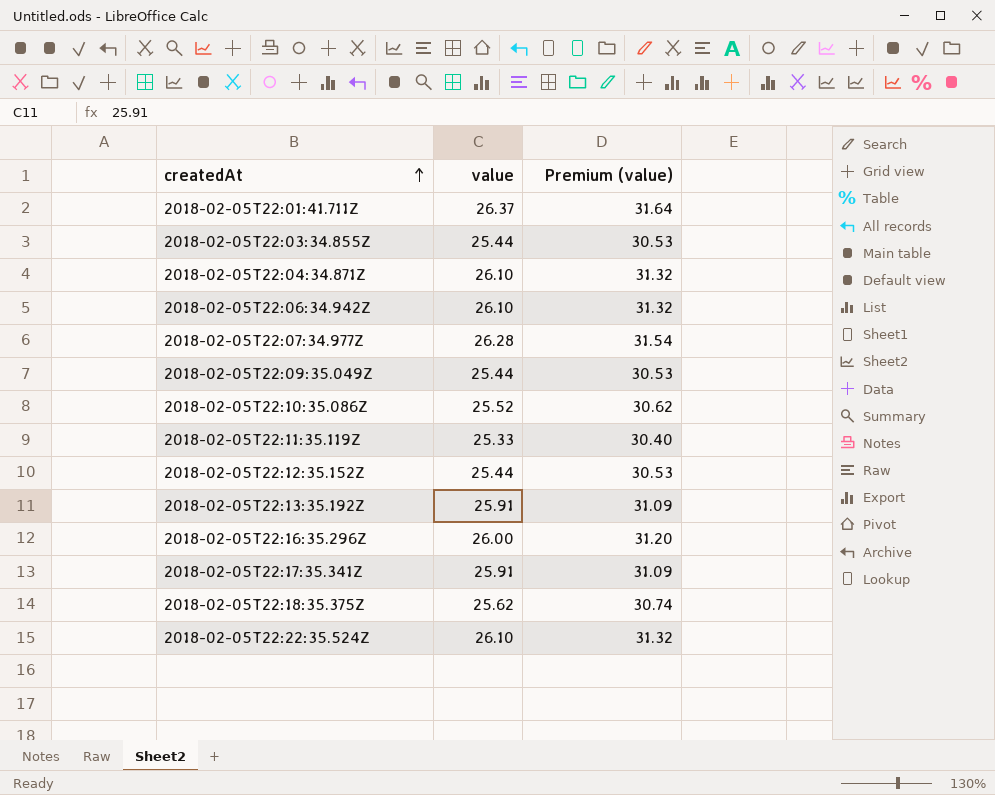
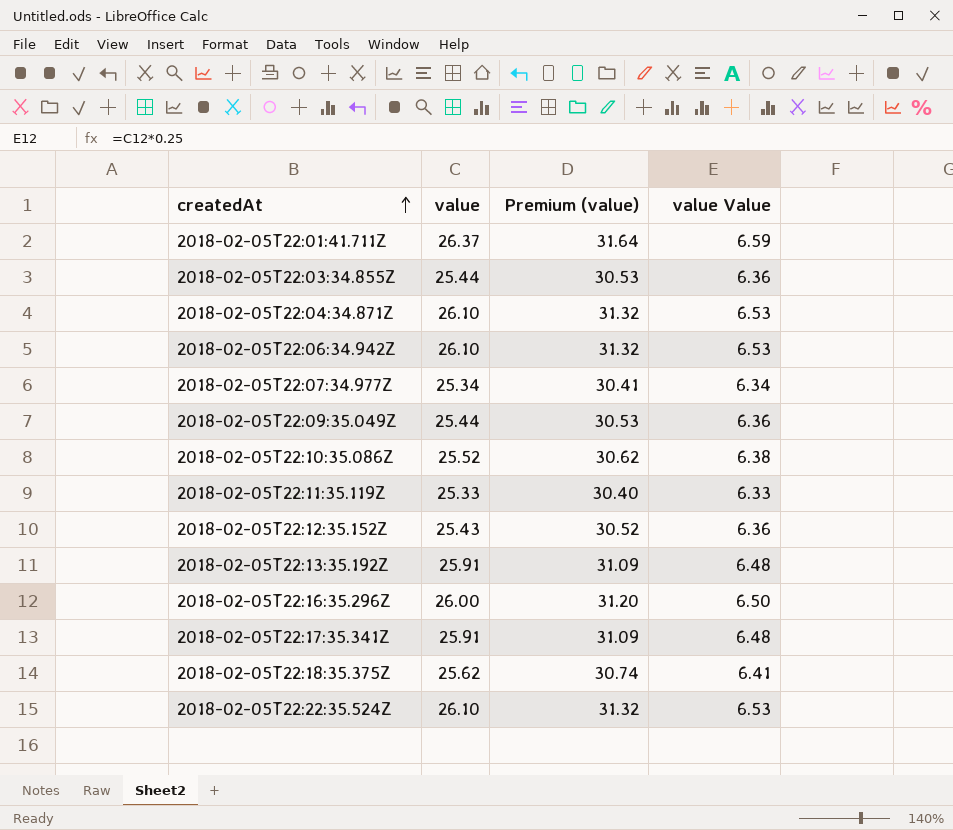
column value Value | formula: none -> [value] * 0.25
2018-02-05T22:07:34.977Z | value: 26.28 -> 25.34
2018-02-05T22:07:34.977Z | Premium (value): 31.54 -> 30.41
2018-02-05T22:12:35.152Z | value: 25.44 -> 25.43
2018-02-05T22:12:35.152Z | Premium (value): 30.53 -> 30.52

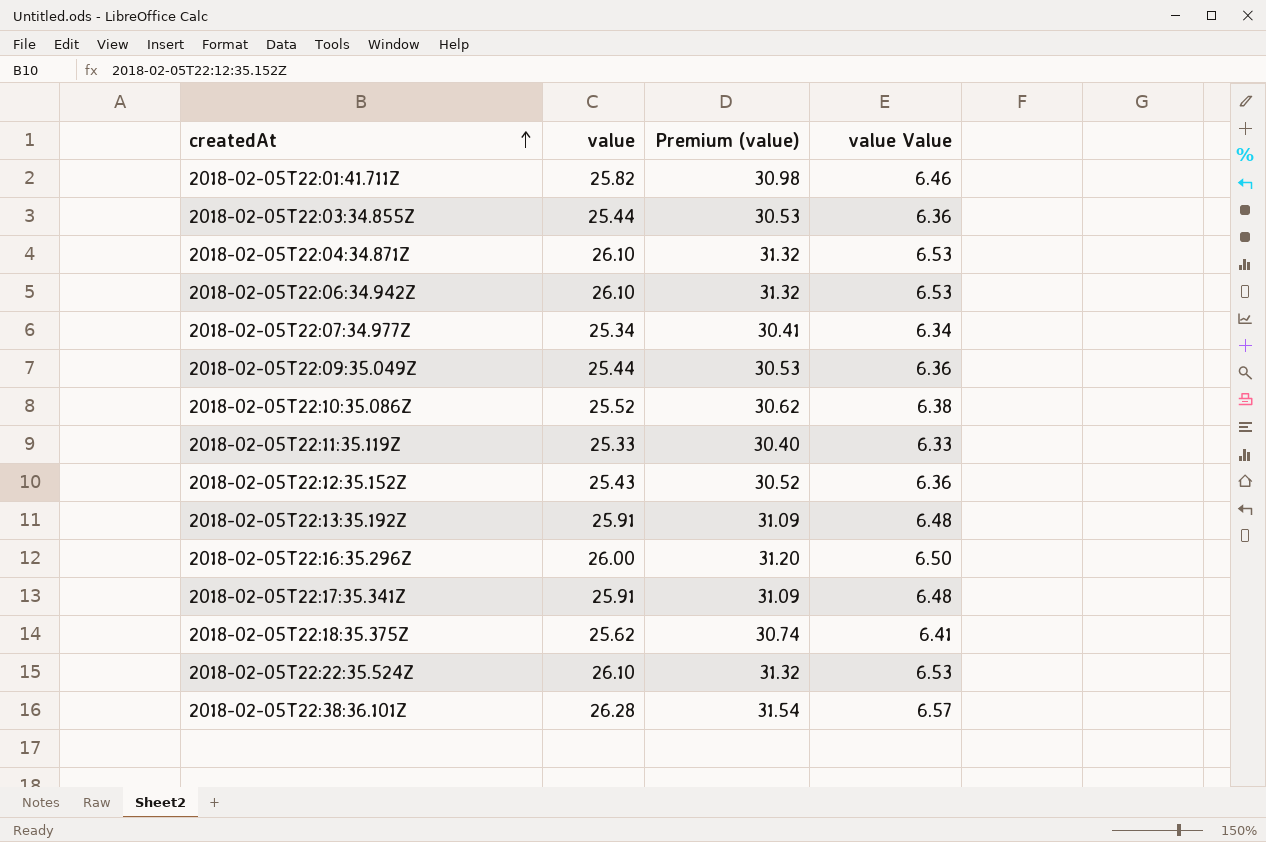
2018-02-05T22:01:41.711Z | value: 26.37 -> 25.82
2018-02-05T22:01:41.711Z | Premium (value): 31.64 -> 30.98
2018-02-05T22:01:41.711Z | value Value: 6.59 -> 6.46
row 2018-02-05T22:38:36.101Z: none -> 26.28 | 31.54 | 6.57

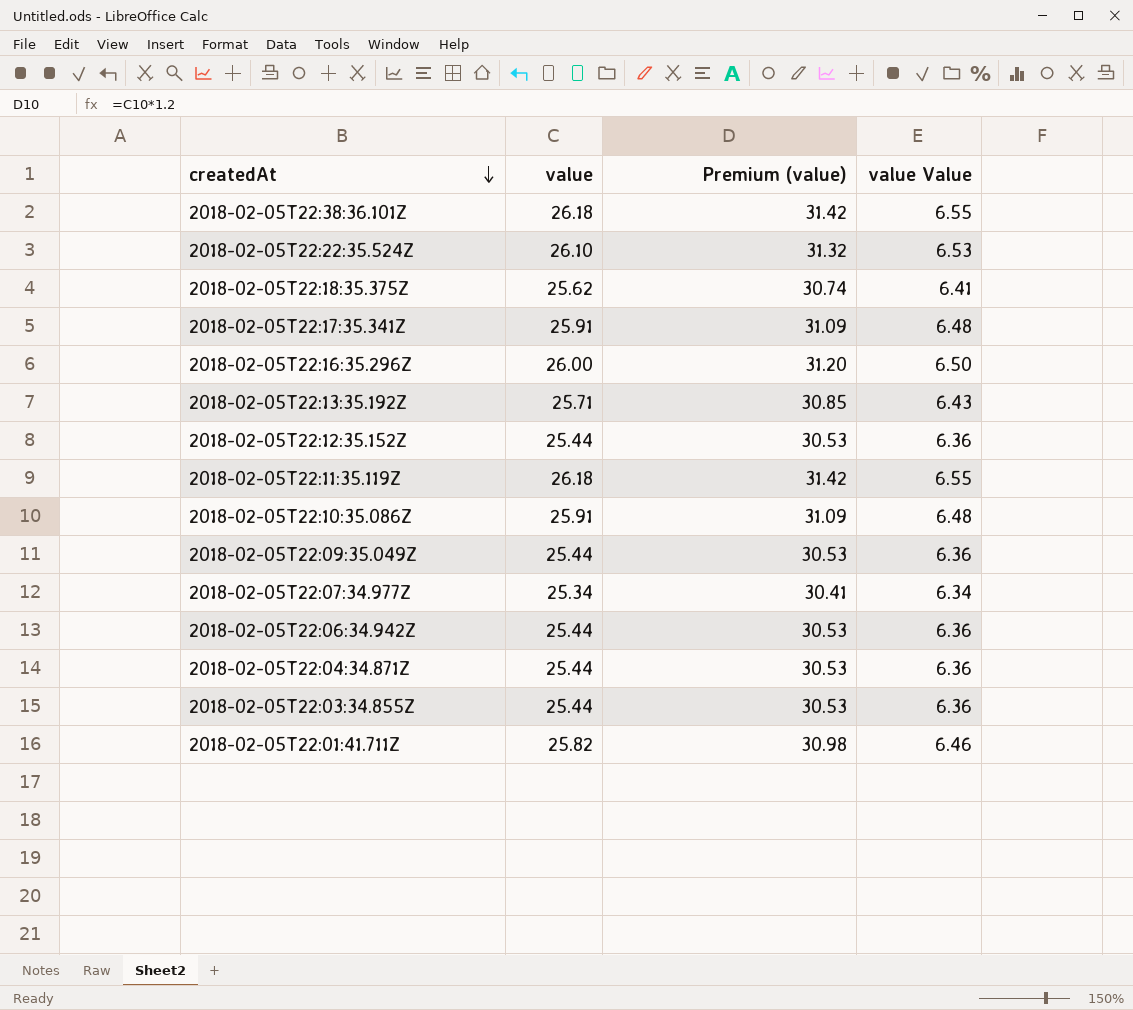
row order: createdAt ascending -> createdAt descending
2018-02-05T22:38:36.101Z | value: 26.28 -> 26.18
2018-02-05T22:38:36.101Z | Premium (value): 31.54 -> 31.42
2018-02-05T22:38:36.101Z | value Value: 6.57 -> 6.55
2018-02-05T22:13:35.192Z | value: 25.91 -> 25.71
2018-02-05T22:13:35.192Z | Premium (value): 31.09 -> 30.85
2018-02-05T22:13:35.192Z | value Value: 6.48 -> 6.43
2018-02-05T22:12:35.152Z | value: 25.43 -> 25.44
2018-02-05T22:12:35.152Z | Premium (value): 30.52 -> 30.53
2018-02-05T22:11:35.119Z | value: 25.33 -> 26.18
2018-02-05T22:11:35.119Z | Premium (value): 30.40 -> 31.42
2018-02-05T22:11:35.119Z | value Value: 6.33 -> 6.55
2018-02-05T22:10:35.086Z | value: 25.52 -> 25.91
2018-02-05T22:10:35.086Z | Premium (value): 30.62 -> 31.09
2018-02-05T22:10:35.086Z | value Value: 6.38 -> 6.48
2018-02-05T22:06:34.942Z | value: 26.10 -> 25.44
2018-02-05T22:06:34.942Z | Premium (value): 31.32 -> 30.53
2018-02-05T22:06:34.942Z | value Value: 6.53 -> 6.36
2018-02-05T22:04:34.871Z | value: 26.10 -> 25.44
2018-02-05T22:04:34.871Z | Premium (value): 31.32 -> 30.53
2018-02-05T22:04:34.871Z | value Value: 6.53 -> 6.36

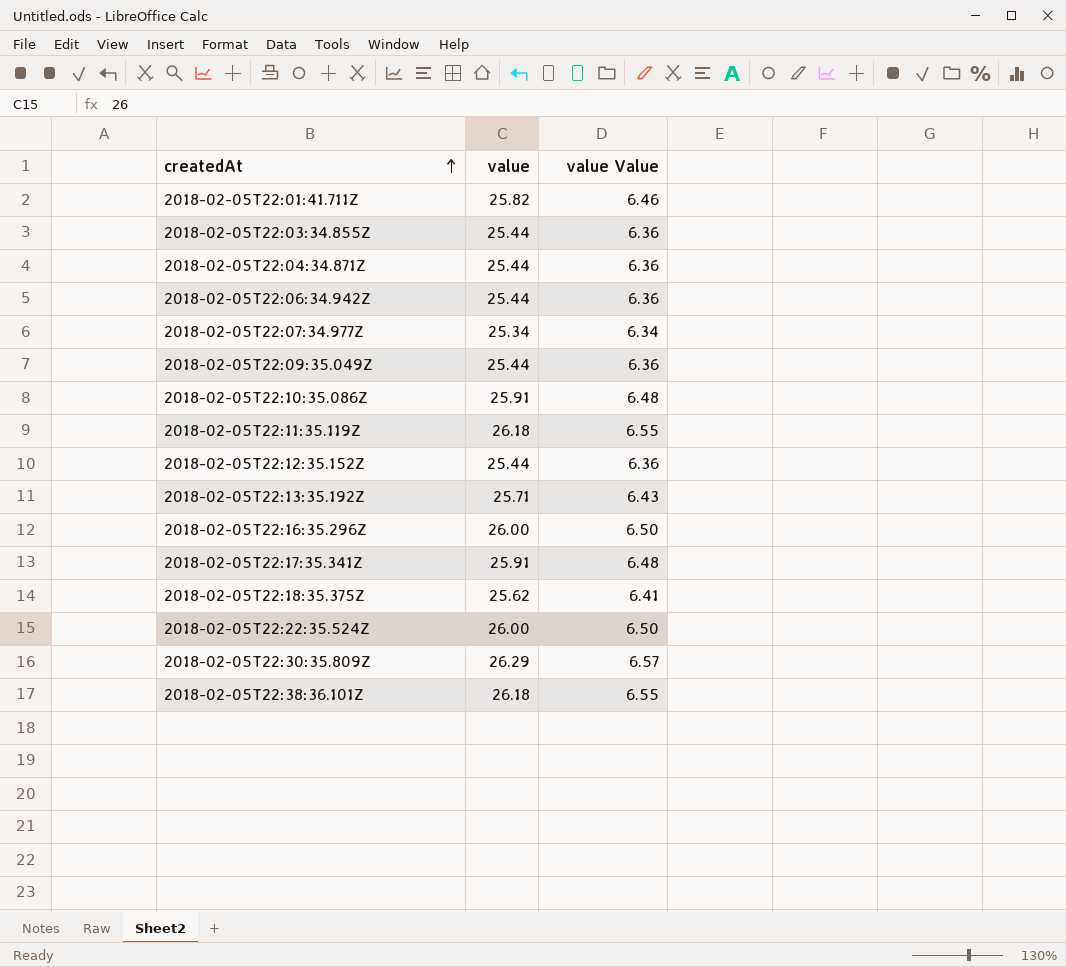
row order: createdAt descending -> createdAt ascending
column Premium (value) | formula: [value] * 1.2 -> none
2018-02-05T22:22:35.524Z | value: 26.10 -> 26.00
2018-02-05T22:22:35.524Z | value Value: 6.53 -> 6.50
row 2018-02-05T22:30:35.809Z: none -> 26.29 | 6.57

